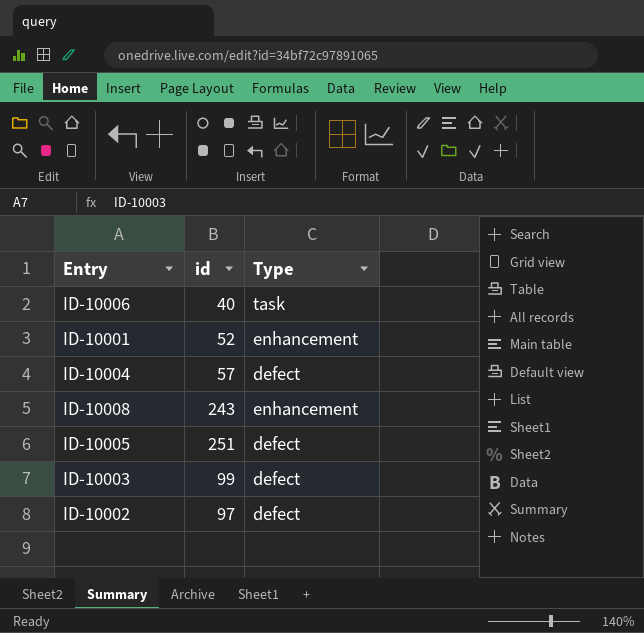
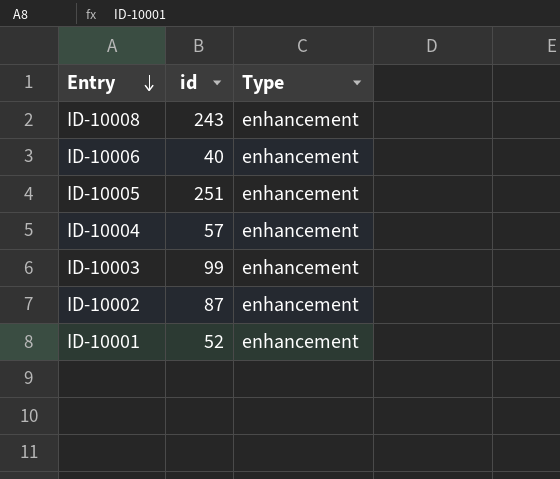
row order: none -> Entry descending
ID-10006 | Type: task -> enhancement
ID-10005 | Type: defect -> enhancement
ID-10004 | Type: defect -> enhancement
ID-10003 | Type: defect -> enhancement
ID-10002 | id: 97 -> 87
ID-10002 | Type: defect -> enhancement

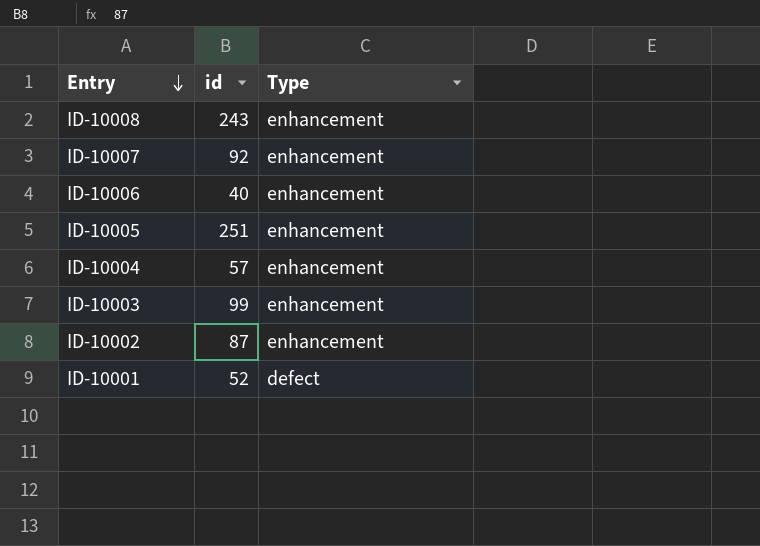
row ID-10007: none -> 92 | enhancement
ID-10001 | Type: enhancement -> defect

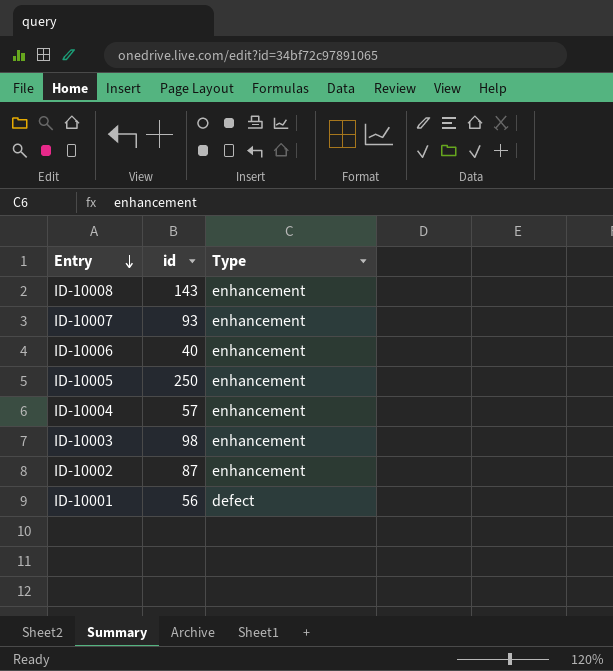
ID-10008 | id: 243 -> 143
ID-10007 | id: 92 -> 93
ID-10005 | id: 251 -> 250
ID-10003 | id: 99 -> 98
ID-10001 | id: 52 -> 56

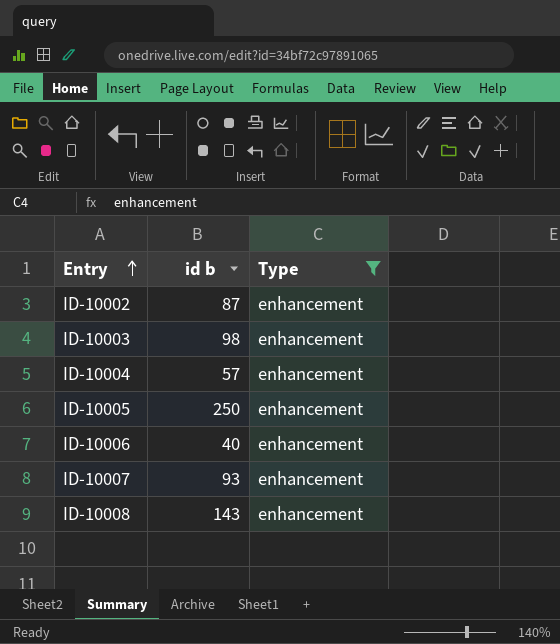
filter: none -> Type = enhancement
row order: Entry descending -> Entry ascending
column name: id -> id b

